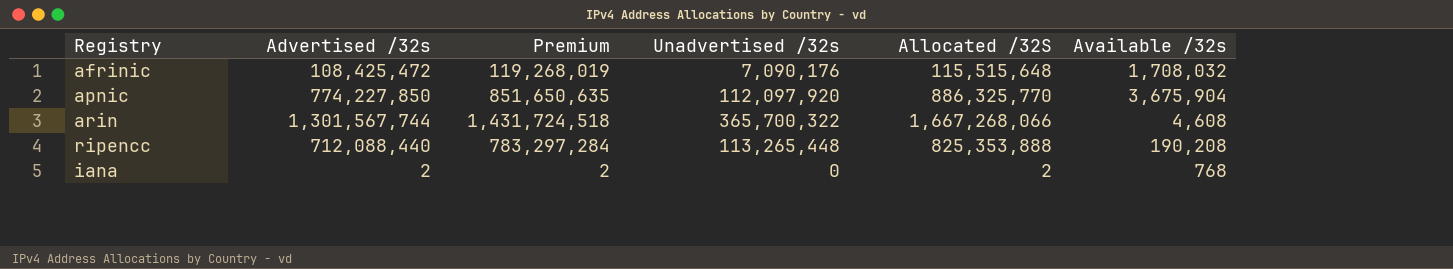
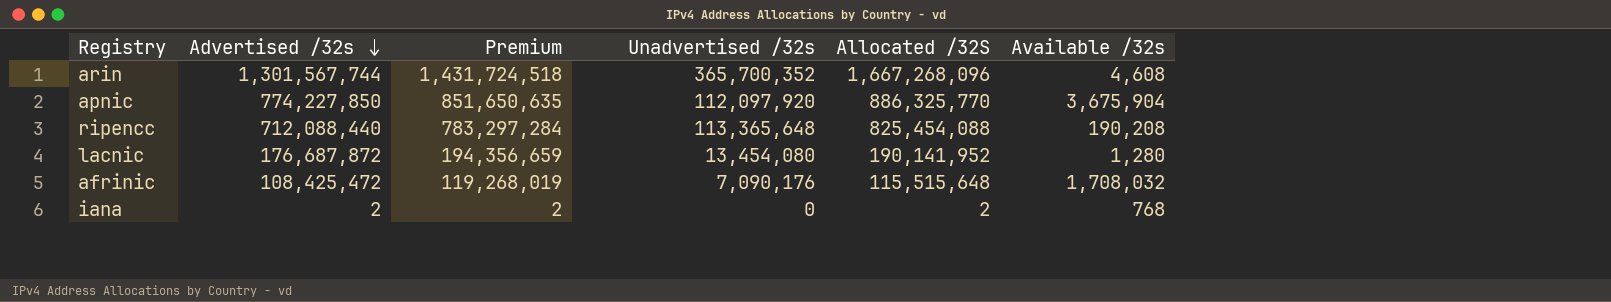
row order: none -> Advertised /32s descending
arin | Unadvertised /32s: 365,700,322 -> 365,700,352
arin | Allocated /32S: 1,667,268,066 -> 1,667,268,096
ripencc | Unadvertised /32s: 113,265,448 -> 113,365,648
ripencc | Allocated /32S: 825,353,888 -> 825,454,088
row lacnic: none -> 176,687,872 | 194,356,659 | 13,454,080 | 190,141,952 | 1,280

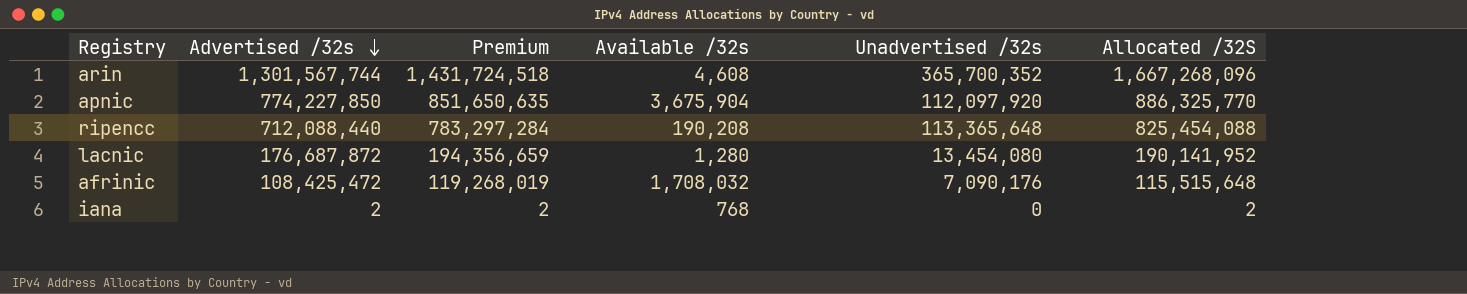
column Available /32s | position: 6 -> 4

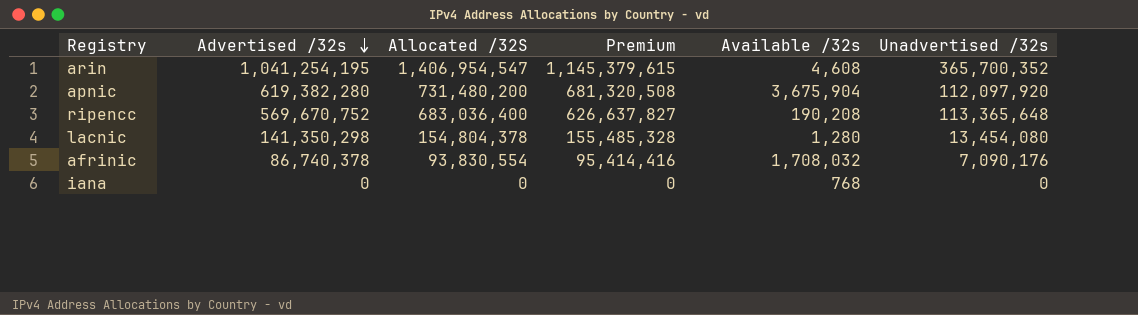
column Allocated /32S | position: 6 -> 3
arin | Advertised /32s: 1,301,567,744 -> 1,041,254,195
arin | Allocated /32S: 1,667,268,096 -> 1,406,954,547
arin | Premium: 1,431,724,518 -> 1,145,379,615
apnic | Advertised /32s: 774,227,850 -> 619,382,280
apnic | Allocated /32S: 886,325,770 -> 731,480,200
apnic | Premium: 851,650,635 -> 681,320,508
ripencc | Advertised /32s: 712,088,440 -> 569,670,752
ripencc | Allocated /32S: 825,454,088 -> 683,036,400
ripencc | Premium: 783,297,284 -> 626,637,827
lacnic | Advertised /32s: 176,687,872 -> 141,350,298
lacnic | Allocated /32S: 190,141,952 -> 154,804,378
lacnic | Premium: 194,356,659 -> 155,485,328
afrinic | Advertised /32s: 108,425,472 -> 86,740,378
afrinic | Allocated /32S: 115,515,648 -> 93,830,554
afrinic | Premium: 119,268,019 -> 95,414,416
iana | Advertised /32s: 2 -> 0
iana | Allocated /32S: 2 -> 0
iana | Premium: 2 -> 0

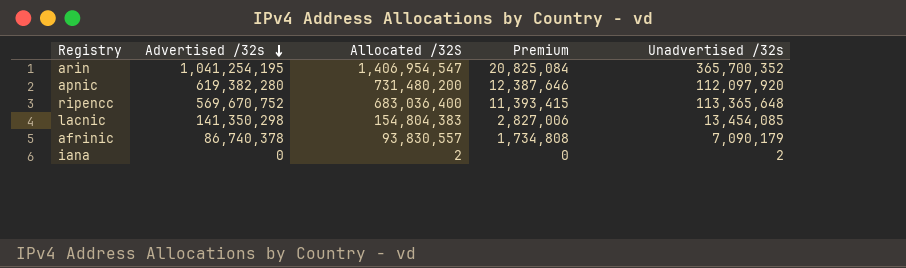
column Available /32s | position: 5 -> none
column Premium | formula: [Advertised /32s] * 1.1 -> [Advertised /32s] * 0.02
lacnic | Allocated /32S: 154,804,378 -> 154,804,383
lacnic | Unadvertised /32s: 13,454,080 -> 13,454,085
afrinic | Allocated /32S: 93,830,554 -> 93,830,557
afrinic | Unadvertised /32s: 7,090,176 -> 7,090,179
iana | Allocated /32S: 0 -> 2
iana | Unadvertised /32s: 0 -> 2

